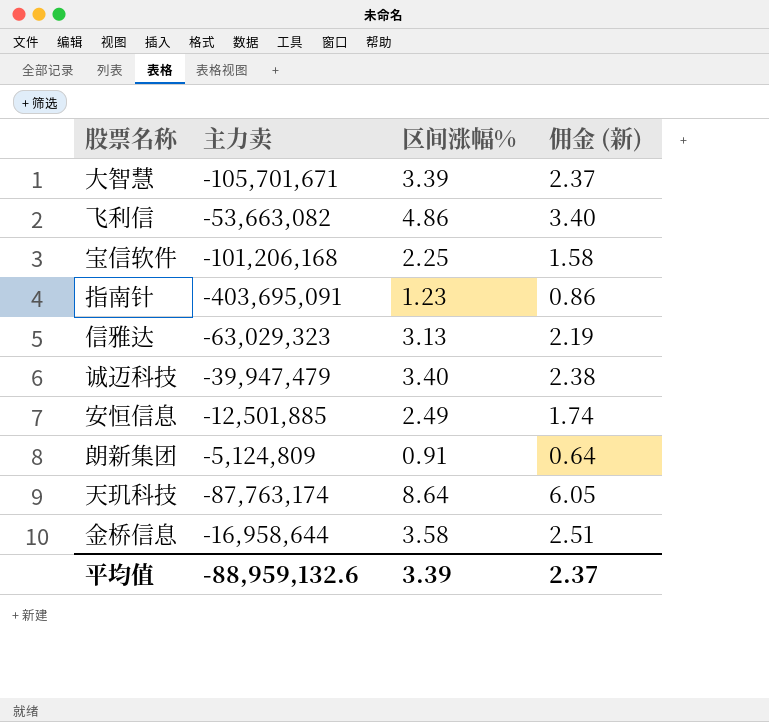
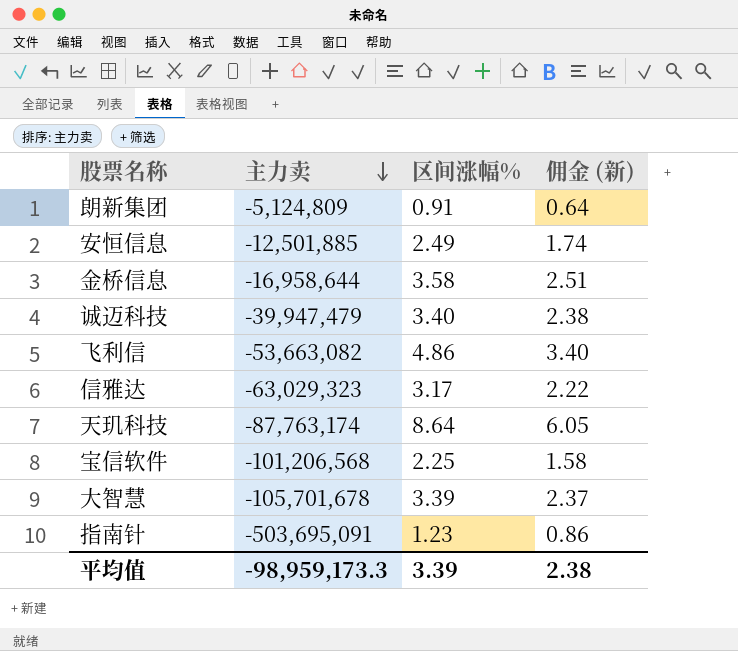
row order: none -> 主力卖 descending
信雅达 | 区间涨幅%: 3.13 -> 3.17
信雅达 | 佣金 (新): 2.19 -> 2.22
宝信软件 | 主力卖: -101,206,168 -> -101,206,568
大智慧 | 主力卖: -105,701,671 -> -105,701,678
指南针 | 主力卖: -403,695,091 -> -503,695,091
平均值 | 主力卖: -88,959,132.6 -> -98,959,173.3
平均值 | 佣金 (新): 2.37 -> 2.38

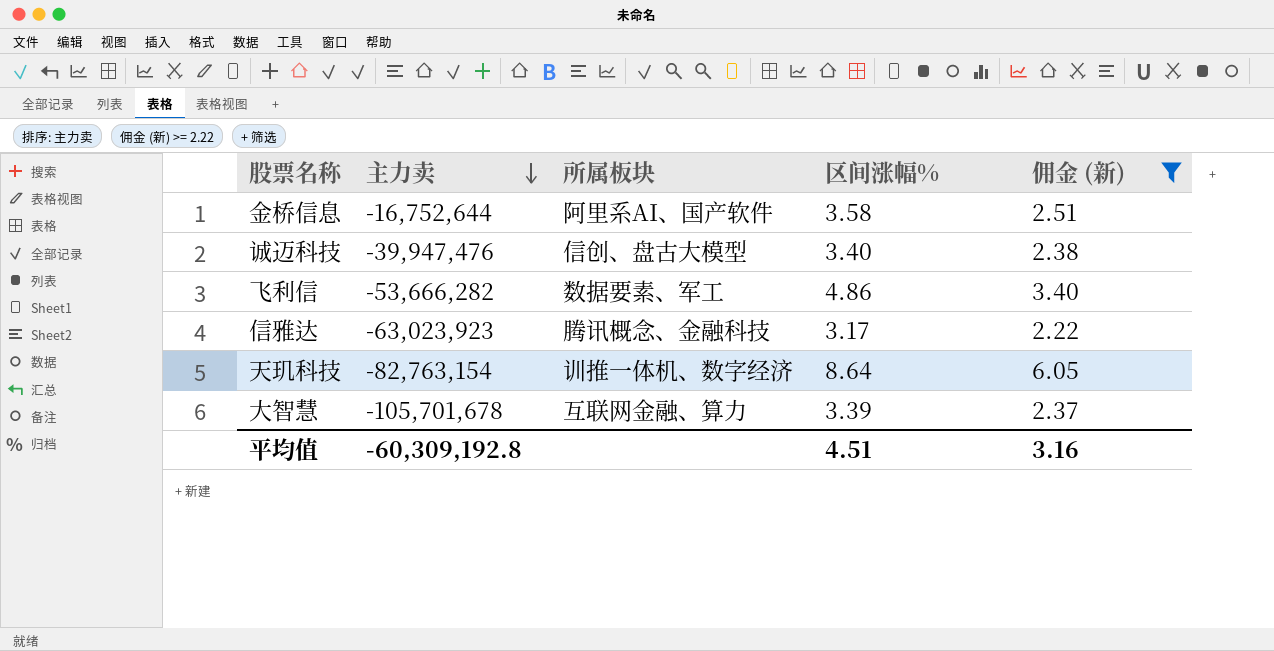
filter: none -> 佣金 (新) >= 2.22
column 所属板块 | position: none -> 3
金桥信息 | 主力卖: -16,958,644 -> -16,752,644
诚迈科技 | 主力卖: -39,947,479 -> -39,947,476
飞利信 | 主力卖: -53,663,082 -> -53,666,282
信雅达 | 主力卖: -63,029,323 -> -63,023,923
天玑科技 | 主力卖: -87,763,174 -> -82,763,154
平均值 | 主力卖: -98,959,173.3 -> -60,309,192.8
平均值 | 区间涨幅%: 3.39 -> 4.51
平均值 | 佣金 (新): 2.38 -> 3.16

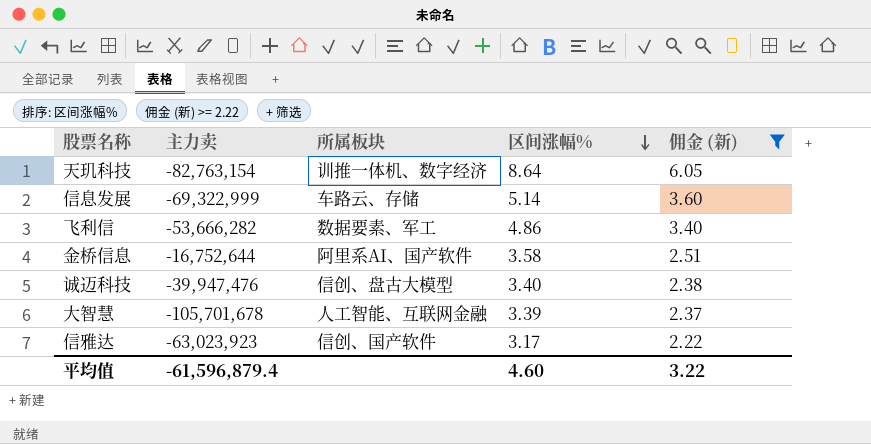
row order: 主力卖 descending -> 区间涨幅% descending
row 信息发展: none -> -69,322,999 | 车路云、存储 | 5.14 | 3.60
大智慧 | 所属板块: 互联网金融、算力 -> 人工智能、互联网金融
信雅达 | 所属板块: 腾讯概念、金融科技 -> 信创、国产软件
平均值 | 主力卖: -60,309,192.8 -> -61,596,879.4
平均值 | 区间涨幅%: 4.51 -> 4.60
平均值 | 佣金 (新): 3.16 -> 3.22

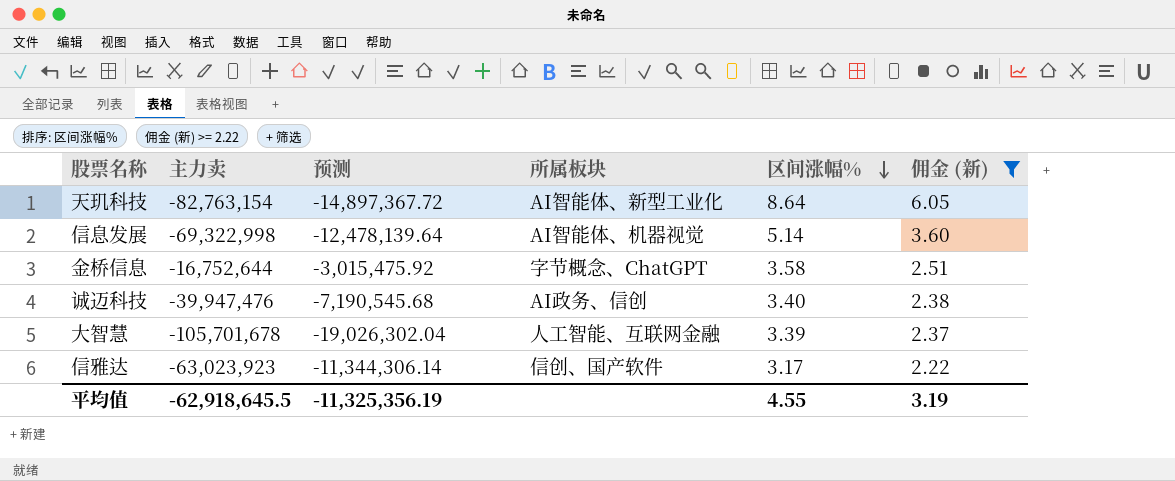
column 预测 | formula: none -> [主力卖] * 0.18
row 飞利信: -53,666,282 | 数据要素、军工 | 4.86 | 3.40 -> none
天玑科技 | 所属板块: 训推一体机、数字经济 -> AI智能体、新型工业化
信息发展 | 主力卖: -69,322,999 -> -69,322,998
信息发展 | 所属板块: 车路云、存储 -> AI智能体、机器视觉
金桥信息 | 所属板块: 阿里系AI、国产软件 -> 字节概念、ChatGPT
诚迈科技 | 所属板块: 信创、盘古大模型 -> AI政务、信创
平均值 | 主力卖: -61,596,879.4 -> -62,918,645.5
平均值 | 区间涨幅%: 4.60 -> 4.55
平均值 | 佣金 (新): 3.22 -> 3.19

